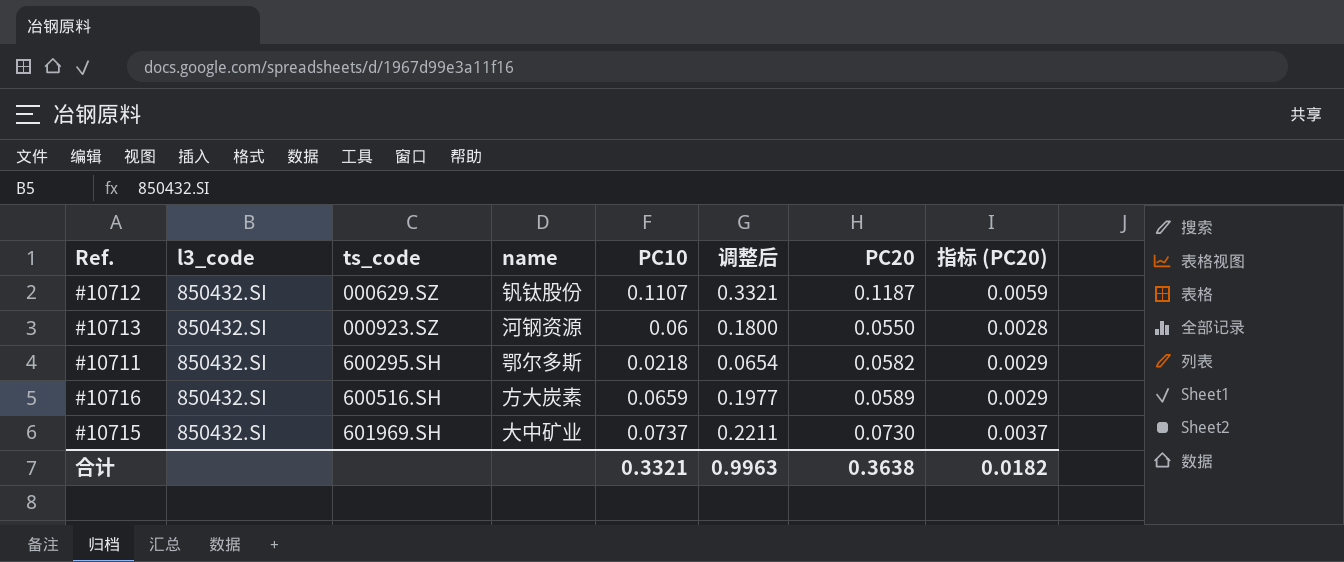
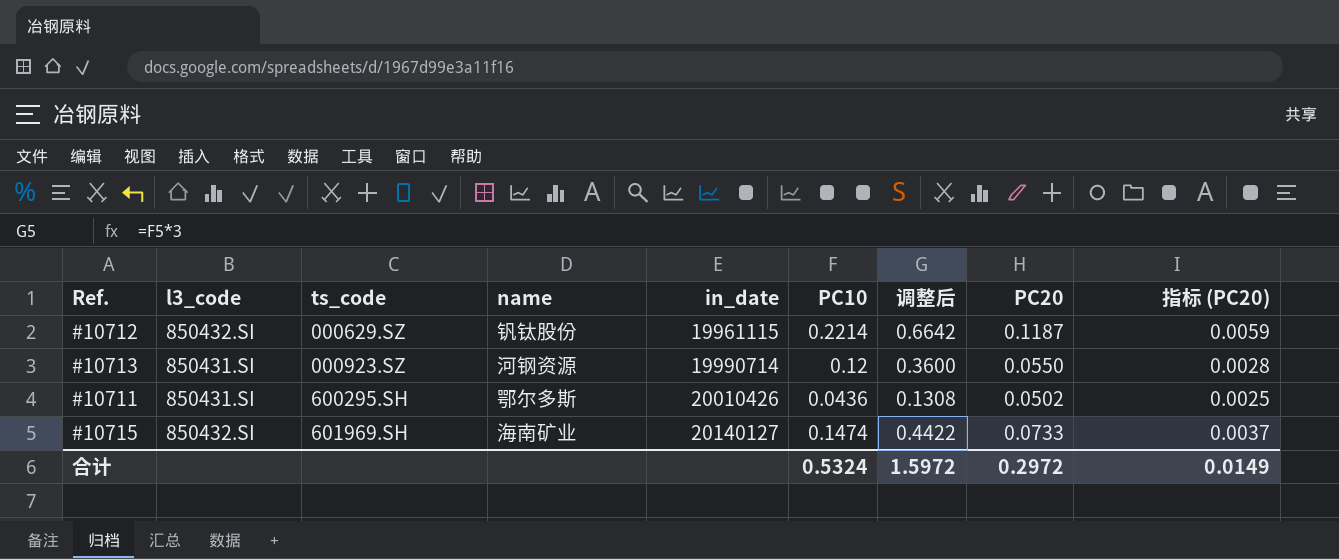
column in_date | position: none -> 5
row #10716: 850432.SI | 600516.SH | 方大炭素 | 0.0659 | 0.1977 | 0.0589 | 0.0029 -> none
#10712 | PC10: 0.1107 -> 0.2214
#10712 | 调整后: 0.3321 -> 0.6642
#10713 | l3_code: 850432.SI -> 850431.SI
#10713 | PC10: 0.06 -> 0.12
#10713 | 调整后: 0.1800 -> 0.3600
#10711 | l3_code: 850432.SI -> 850431.SI
#10711 | PC10: 0.0218 -> 0.0436
#10711 | 调整后: 0.0654 -> 0.1308
#10711 | PC20: 0.0582 -> 0.0502
#10711 | 指标 (PC20): 0.0029 -> 0.0025
#10715 | name: 大中矿业 -> 海南矿业
#10715 | PC10: 0.0737 -> 0.1474
#10715 | 调整后: 0.2211 -> 0.4422
#10715 | PC20: 0.0730 -> 0.0733
合计 | PC10: 0.3321 -> 0.5324
合计 | 调整后: 0.9963 -> 1.5972
合计 | PC20: 0.3638 -> 0.2972
合计 | 指标 (PC20): 0.0182 -> 0.0149

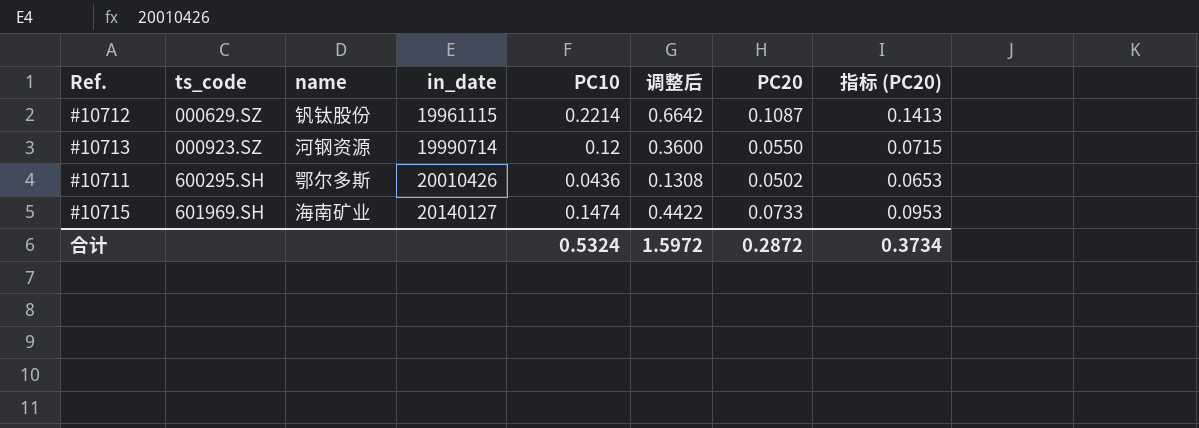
column l3_code | position: 2 -> none
column 指标 (PC20) | formula: [PC20] * 0.05 -> [PC20] * 1.3
#10712 | PC20: 0.1187 -> 0.1087
合计 | PC20: 0.2972 -> 0.2872
合计 | 指标 (PC20): 0.0149 -> 0.3734

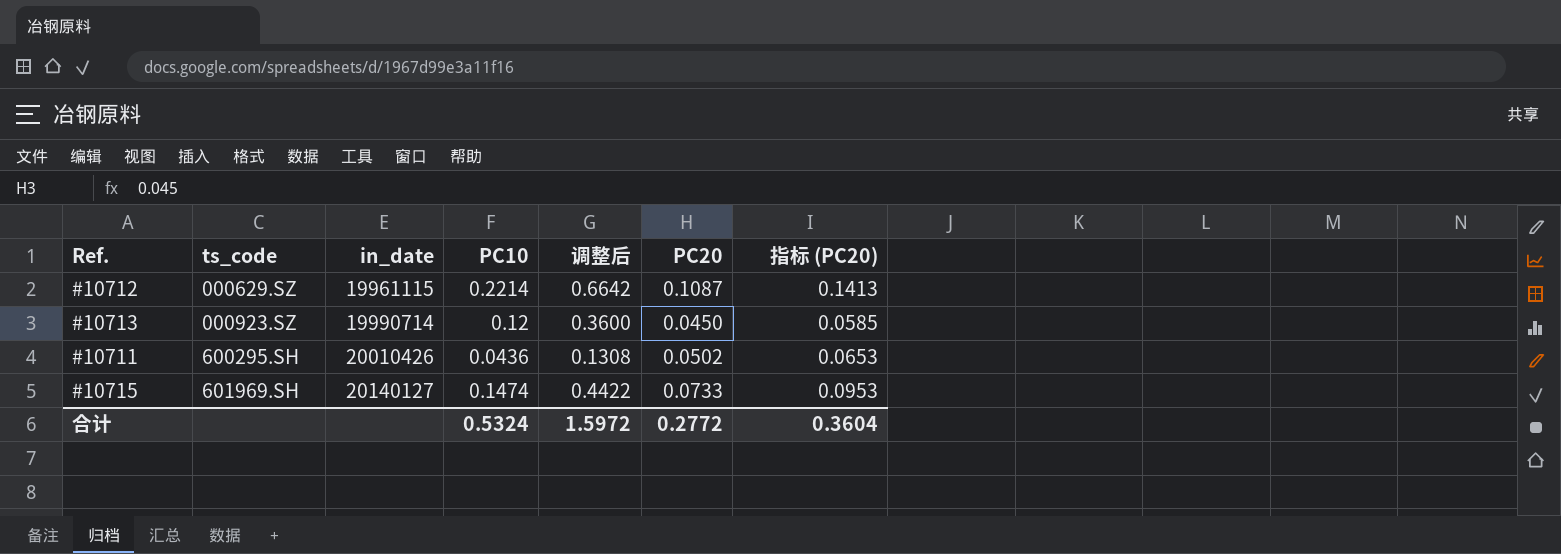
column name | position: 3 -> none
#10713 | PC20: 0.0550 -> 0.0450
#10713 | 指标 (PC20): 0.0715 -> 0.0585
合计 | PC20: 0.2872 -> 0.2772
合计 | 指标 (PC20): 0.3734 -> 0.3604

